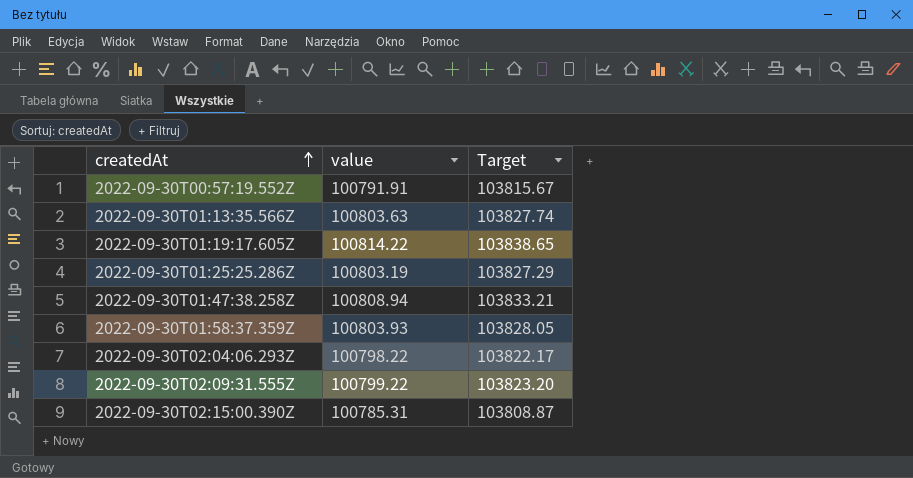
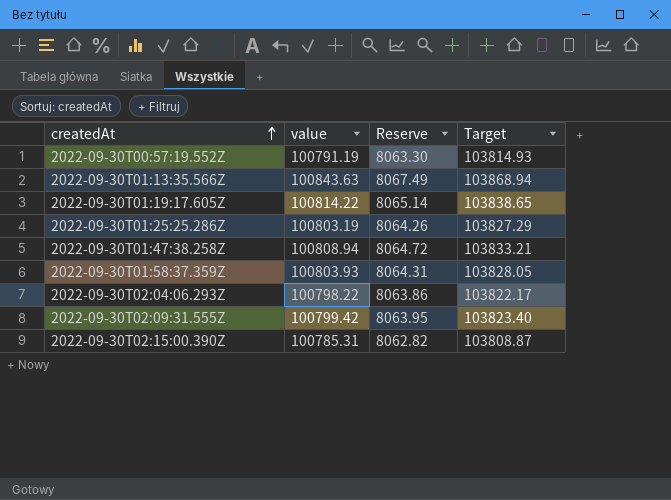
column Reserve | formula: none -> [value] * 0.08
2022-09-30T00:57:19.552Z | value: 100791.91 -> 100791.19
2022-09-30T00:57:19.552Z | Target: 103815.67 -> 103814.93
2022-09-30T01:13:35.566Z | value: 100803.63 -> 100843.63
2022-09-30T01:13:35.566Z | Target: 103827.74 -> 103868.94
2022-09-30T02:09:31.555Z | value: 100799.22 -> 100799.42
2022-09-30T02:09:31.555Z | Target: 103823.20 -> 103823.40

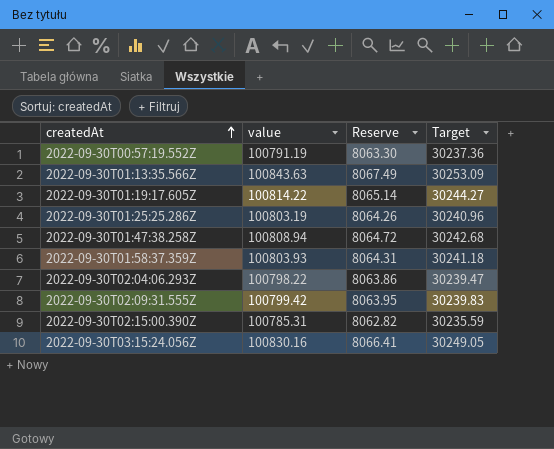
column Target | formula: [value] * 1.03 -> [value] * 0.3
row 2022-09-30T03:15:24.056Z: none -> 100830.16 | 8066.41 | 30249.05

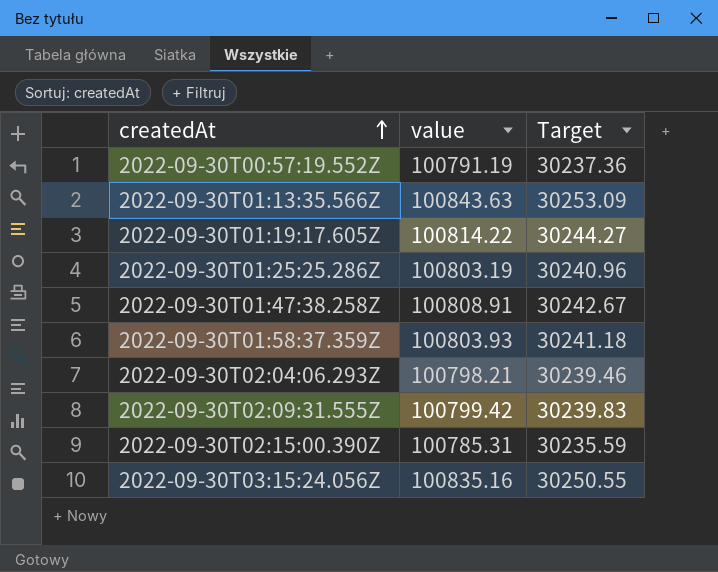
column Reserve | formula: [value] * 0.08 -> none
2022-09-30T01:47:38.258Z | value: 100808.94 -> 100808.91
2022-09-30T01:47:38.258Z | Target: 30242.68 -> 30242.67
2022-09-30T02:04:06.293Z | value: 100798.22 -> 100798.21
2022-09-30T02:04:06.293Z | Target: 30239.47 -> 30239.46
2022-09-30T03:15:24.056Z | value: 100830.16 -> 100835.16
2022-09-30T03:15:24.056Z | Target: 30249.05 -> 30250.55

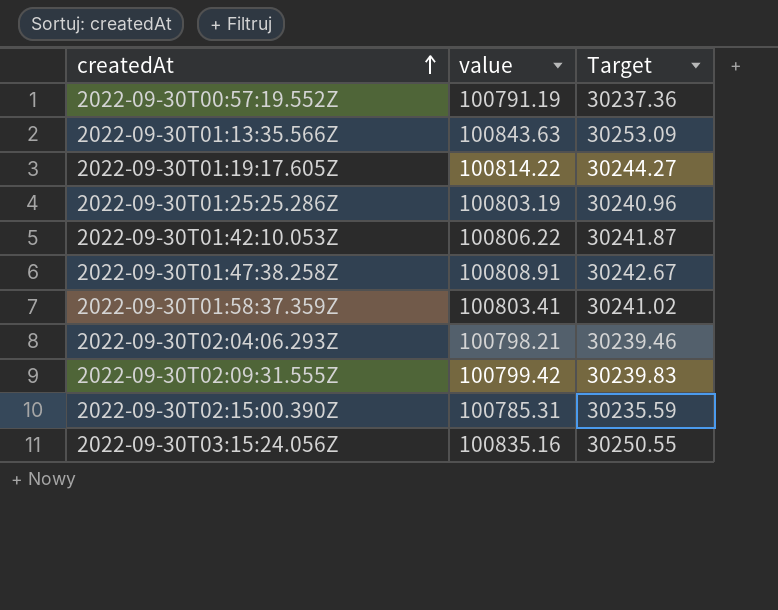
row 2022-09-30T01:42:10.053Z: none -> 100806.22 | 30241.87
2022-09-30T01:58:37.359Z | value: 100803.93 -> 100803.41
2022-09-30T01:58:37.359Z | Target: 30241.18 -> 30241.02

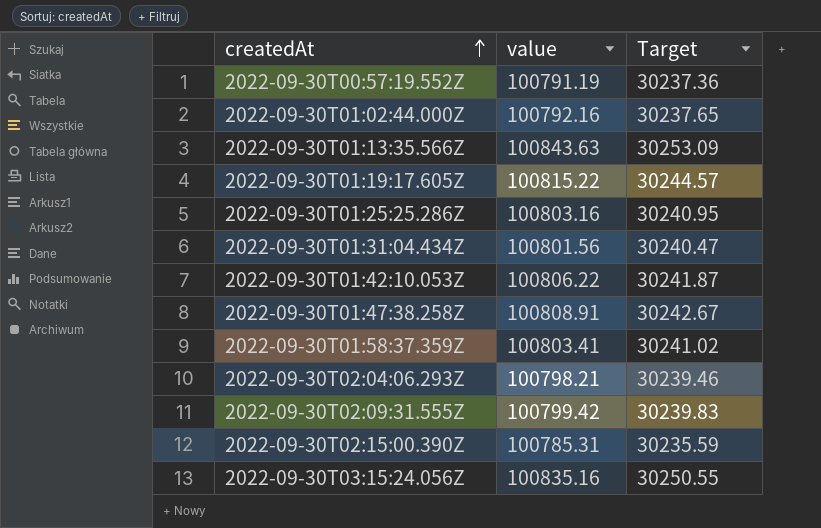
row 2022-09-30T01:02:44.000Z: none -> 100792.16 | 30237.65
2022-09-30T01:19:17.605Z | value: 100814.22 -> 100815.22
2022-09-30T01:19:17.605Z | Target: 30244.27 -> 30244.57
2022-09-30T01:25:25.286Z | value: 100803.19 -> 100803.16
2022-09-30T01:25:25.286Z | Target: 30240.96 -> 30240.95
row 2022-09-30T01:31:04.434Z: none -> 100801.56 | 30240.47

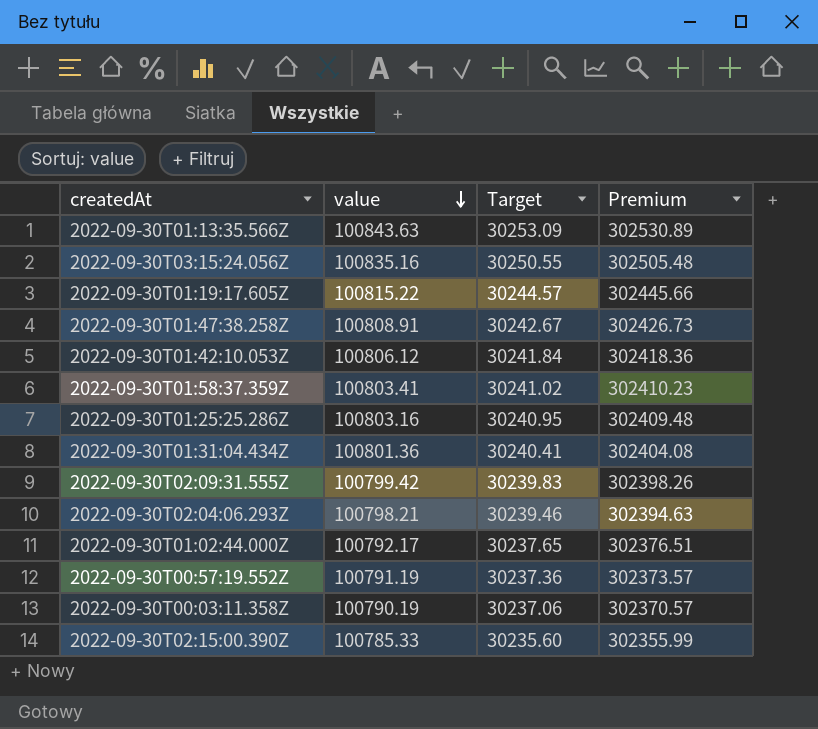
row order: createdAt ascending -> value descending
column Premium | formula: none -> [value] * 3
2022-09-30T01:42:10.053Z | value: 100806.22 -> 100806.12
2022-09-30T01:42:10.053Z | Target: 30241.87 -> 30241.84
2022-09-30T01:31:04.434Z | value: 100801.56 -> 100801.36
2022-09-30T01:31:04.434Z | Target: 30240.47 -> 30240.41
2022-09-30T01:02:44.000Z | value: 100792.16 -> 100792.17
row 2022-09-30T00:03:11.358Z: none -> 100790.19 | 30237.06 | 302370.57
2022-09-30T02:15:00.390Z | value: 100785.31 -> 100785.33
2022-09-30T02:15:00.390Z | Target: 30235.59 -> 30235.60

